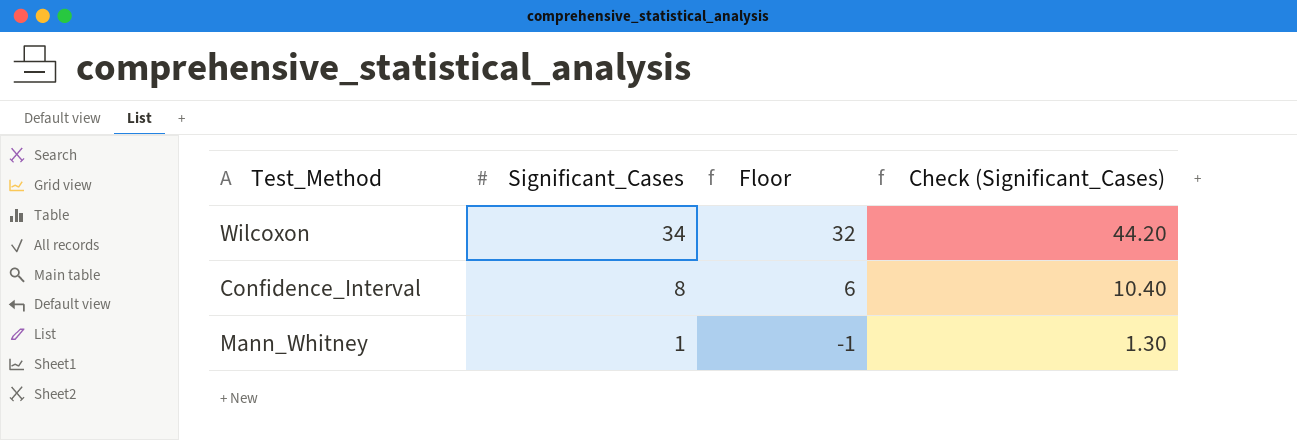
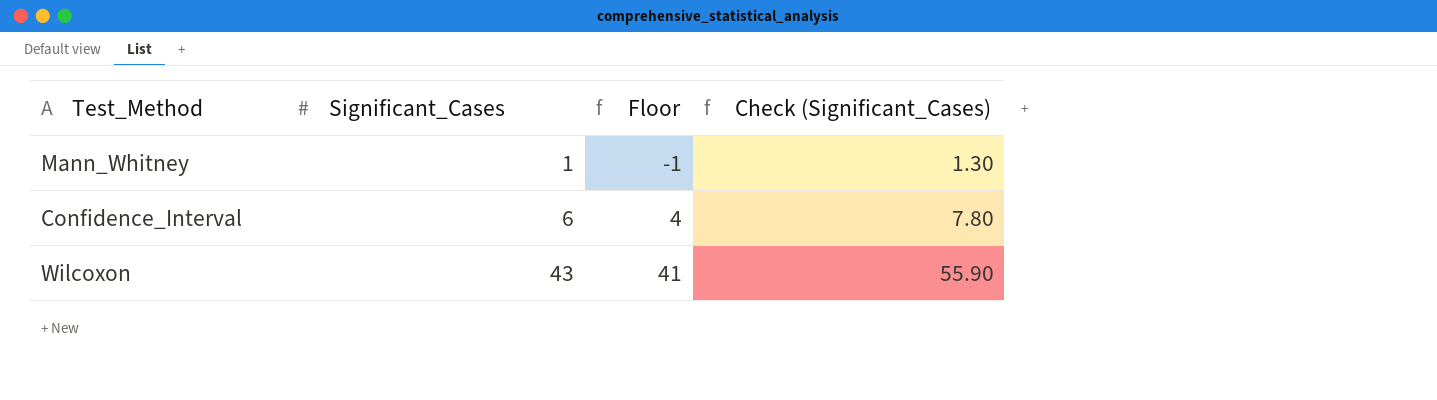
row order: Significant_Cases descending -> Significant_Cases ascending
Confidence_Interval | Significant_Cases: 8 -> 6
Confidence_Interval | Floor: 6 -> 4
Confidence_Interval | Check (Significant_Cases): 10.40 -> 7.80
Wilcoxon | Significant_Cases: 34 -> 43
Wilcoxon | Floor: 32 -> 41
Wilcoxon | Check (Significant_Cases): 44.20 -> 55.90

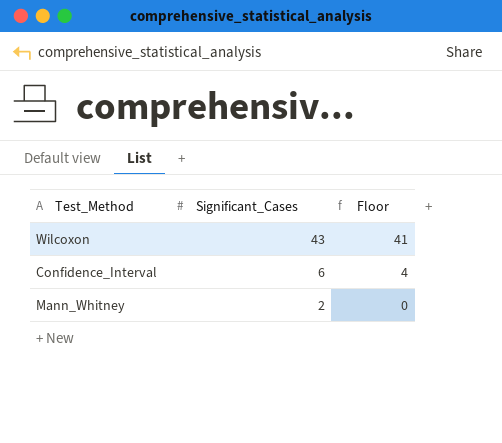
row order: Significant_Cases ascending -> Significant_Cases descending
column Check (Significant_Cases) | formula: [Significant_Cases] * 1.3 -> none
Mann_Whitney | Significant_Cases: 1 -> 2
Mann_Whitney | Floor: -1 -> 0

